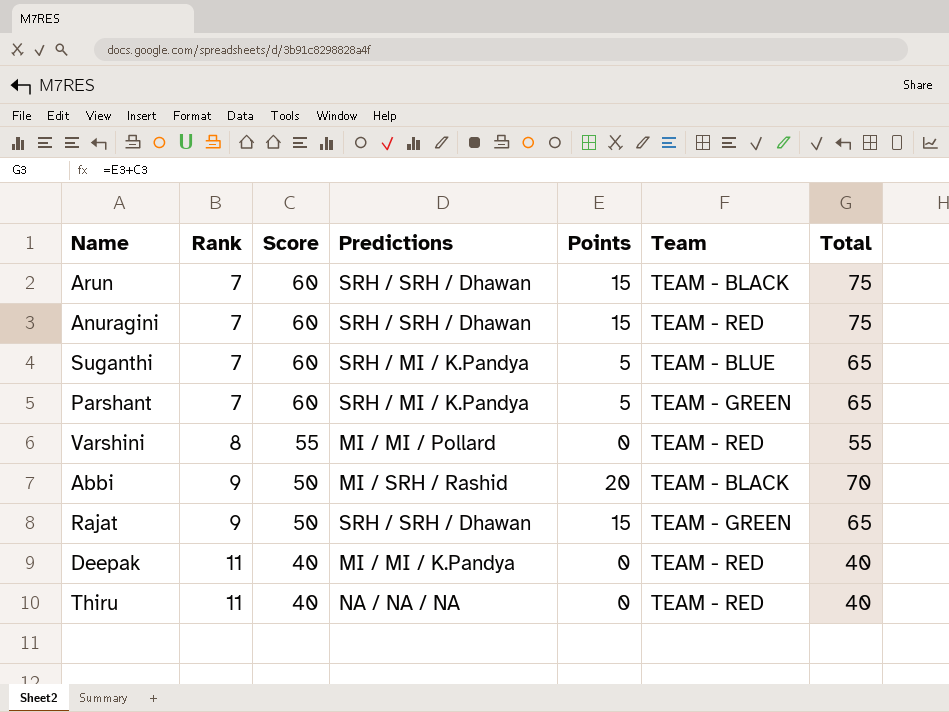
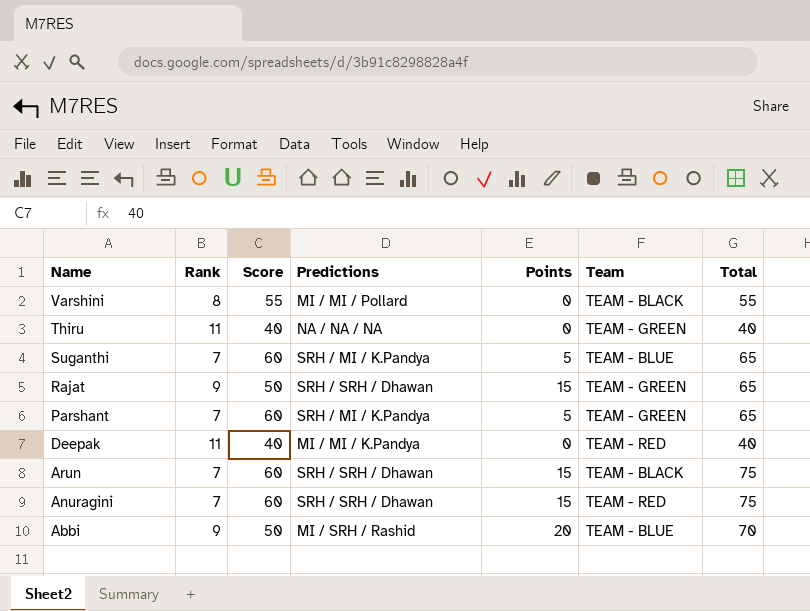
row order: Rank ascending -> Name descending
Varshini | Team: TEAM - RED -> TEAM - BLACK
Thiru | Team: TEAM - RED -> TEAM - GREEN
Abbi | Team: TEAM - BLACK -> TEAM - BLUE

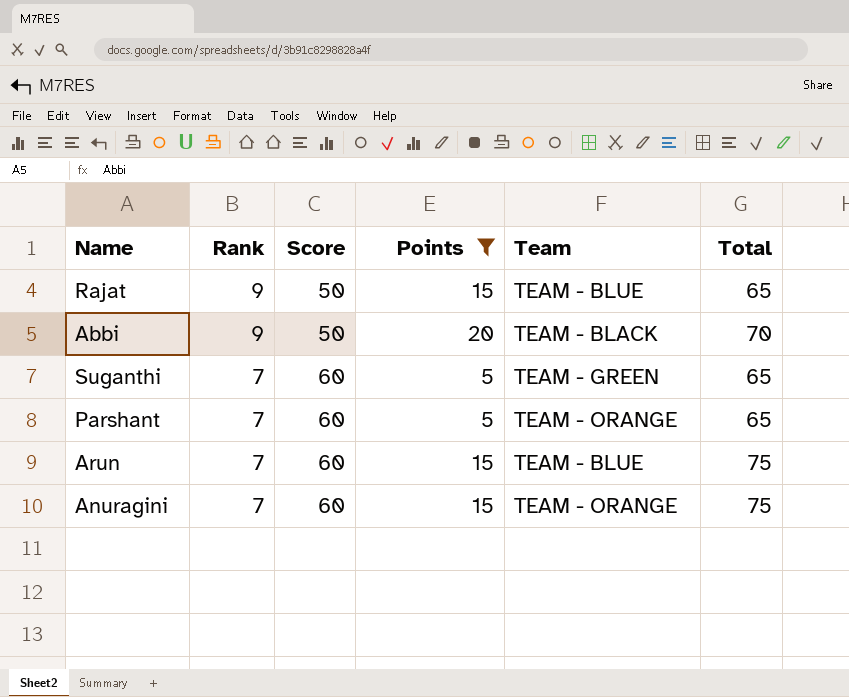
filter: none -> Points != 0
row order: Name descending -> Rank descending
column Predictions | position: 4 -> none
Rajat | Team: TEAM - GREEN -> TEAM - BLUE
Abbi | Team: TEAM - BLUE -> TEAM - BLACK
Suganthi | Team: TEAM - BLUE -> TEAM - GREEN
Parshant | Team: TEAM - GREEN -> TEAM - ORANGE
Arun | Team: TEAM - BLACK -> TEAM - BLUE
Anuragini | Team: TEAM - RED -> TEAM - ORANGE

